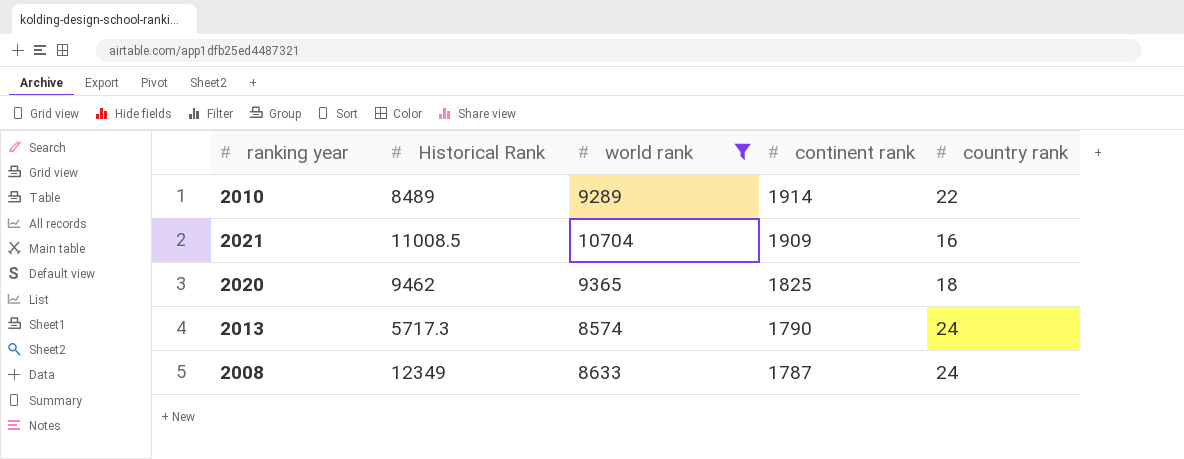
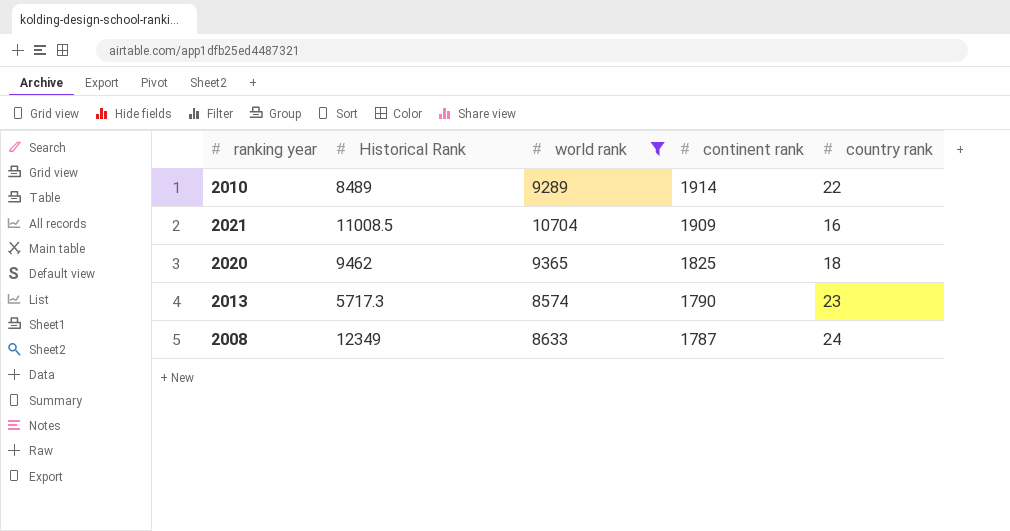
2013 | country rank: 24 -> 23

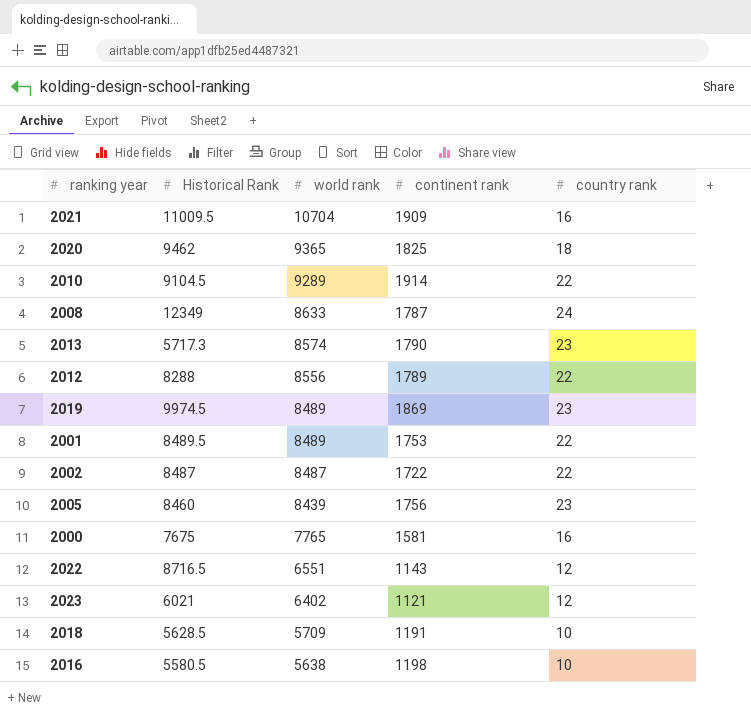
filter: world rank >= 8574 -> none
row order: continent rank descending -> world rank descending
2021 | Historical Rank: 11008.5 -> 11009.5
2010 | Historical Rank: 8489 -> 9104.5

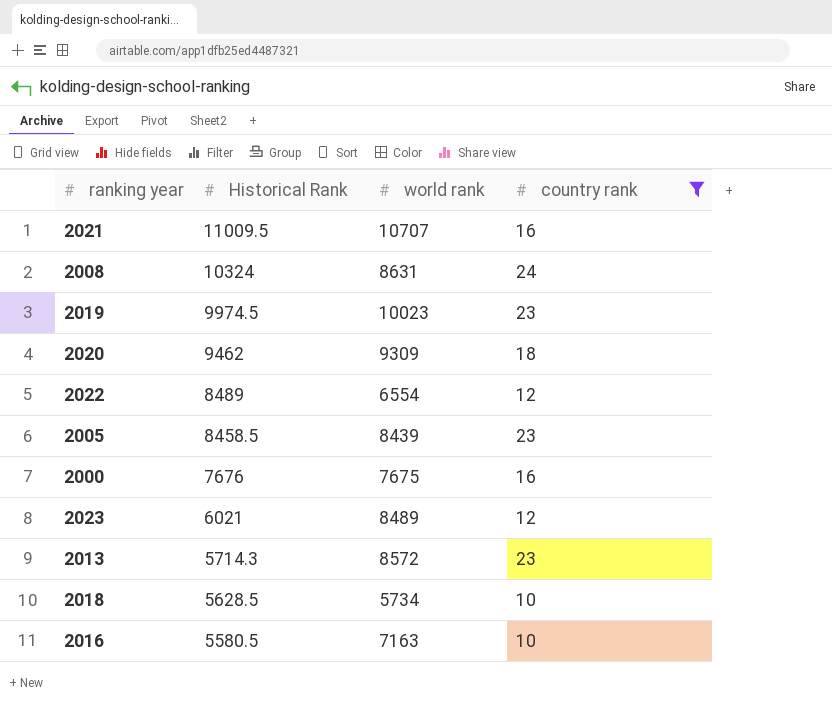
filter: none -> country rank != 22
row order: world rank descending -> Historical Rank descending
column continent rank | position: 4 -> none
2021 | world rank: 10704 -> 10707
2008 | Historical Rank: 12349 -> 10324
2008 | world rank: 8633 -> 8631
2019 | world rank: 8489 -> 10023
2020 | world rank: 9365 -> 9309
2022 | Historical Rank: 8716.5 -> 8489
2022 | world rank: 6551 -> 6554
2005 | Historical Rank: 8460 -> 8458.5
2000 | Historical Rank: 7675 -> 7676
2000 | world rank: 7765 -> 7675
2023 | world rank: 6402 -> 8489
2013 | Historical Rank: 5717.3 -> 5714.3
2013 | world rank: 8574 -> 8572
2018 | world rank: 5709 -> 5734
2016 | world rank: 5638 -> 7163

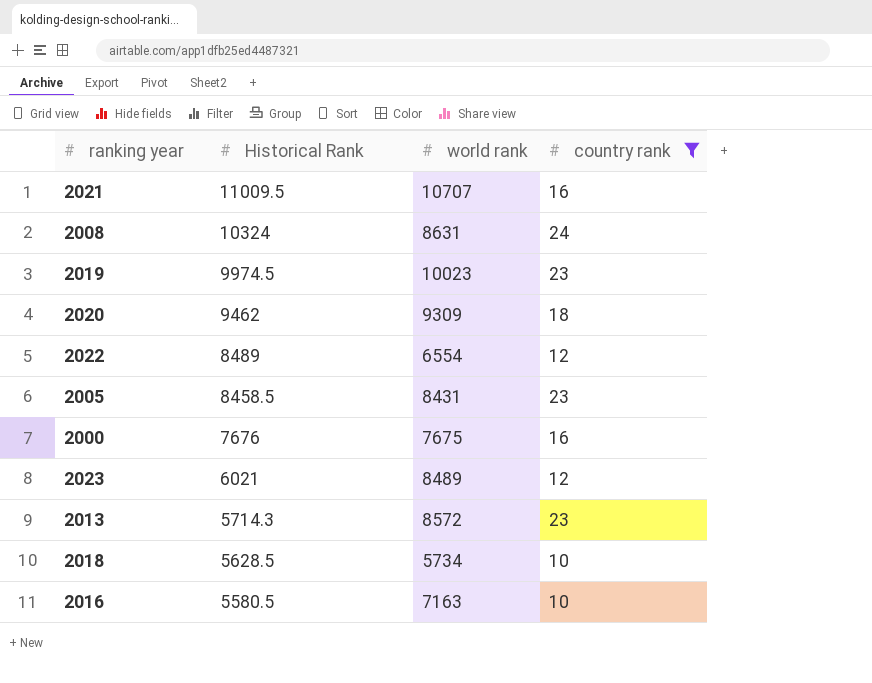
2005 | world rank: 8439 -> 8431

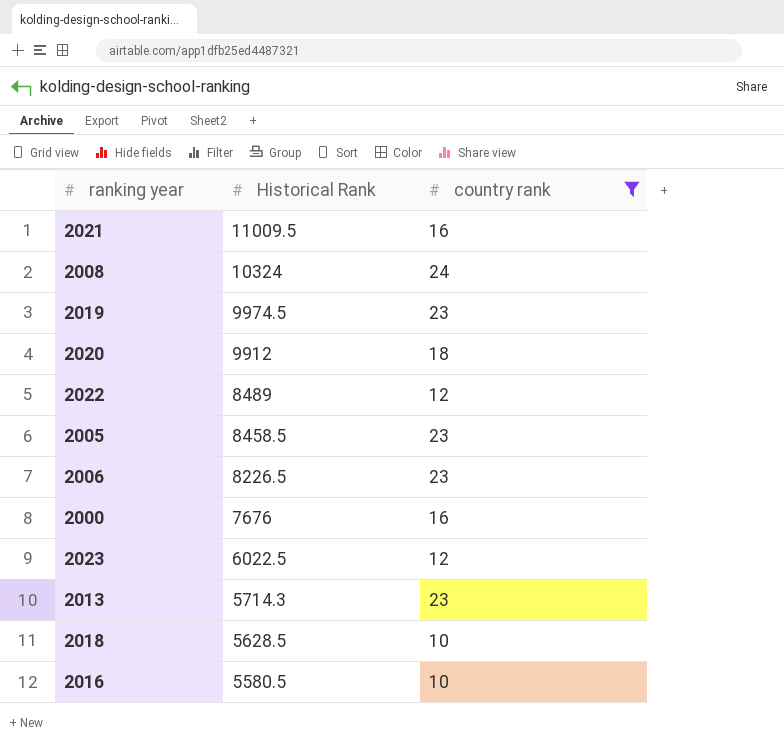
column world rank | position: 3 -> none
2020 | Historical Rank: 9462 -> 9912
row 2006: none -> 8226.5 | 23
2023 | Historical Rank: 6021 -> 6022.5

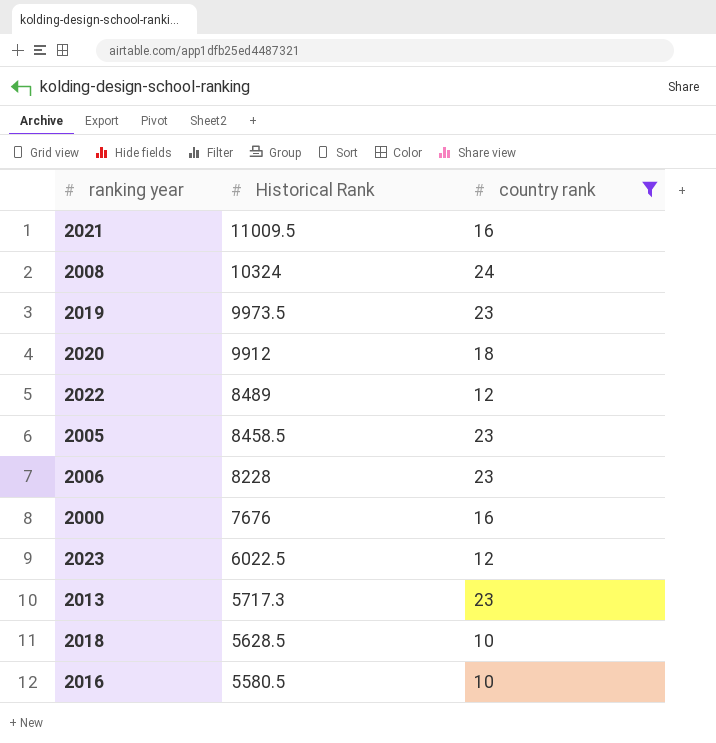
2019 | Historical Rank: 9974.5 -> 9973.5
2006 | Historical Rank: 8226.5 -> 8228
2013 | Historical Rank: 5714.3 -> 5717.3

